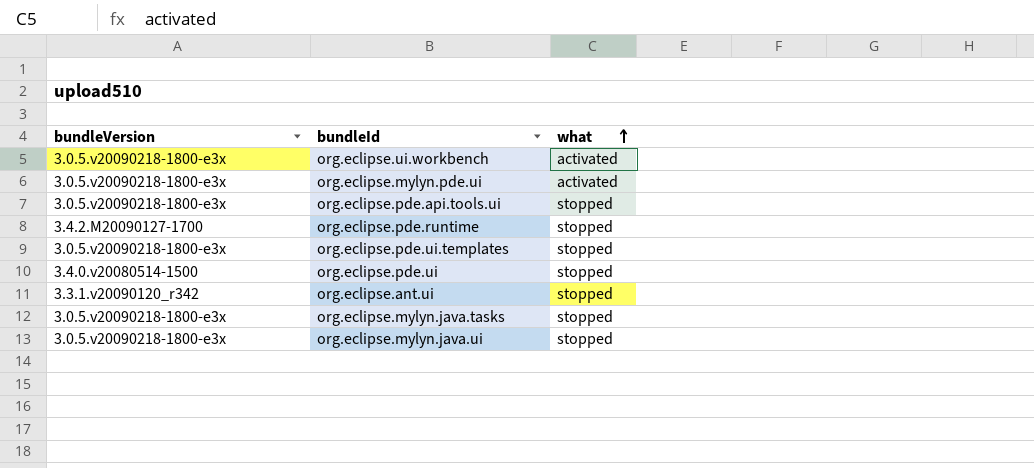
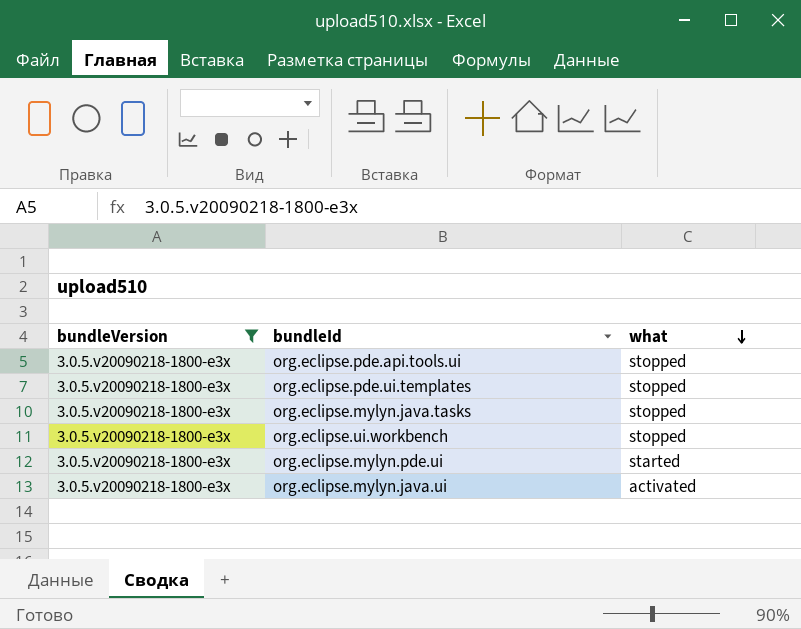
filter: none -> bundleVersion = 3.0.5.v20090218-1800-e3x
row order: what ascending -> what descending
org.eclipse.ui.workbench | what: activated -> stopped
org.eclipse.mylyn.pde.ui | what: activated -> started
org.eclipse.mylyn.java.ui | what: stopped -> activated

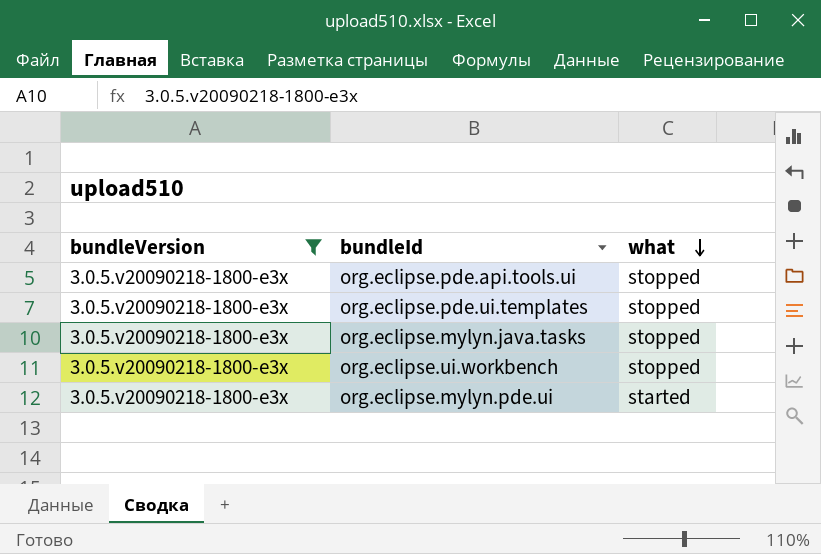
row org.eclipse.mylyn.java.ui: 3.0.5.v20090218-1800-e3x | activated -> none

